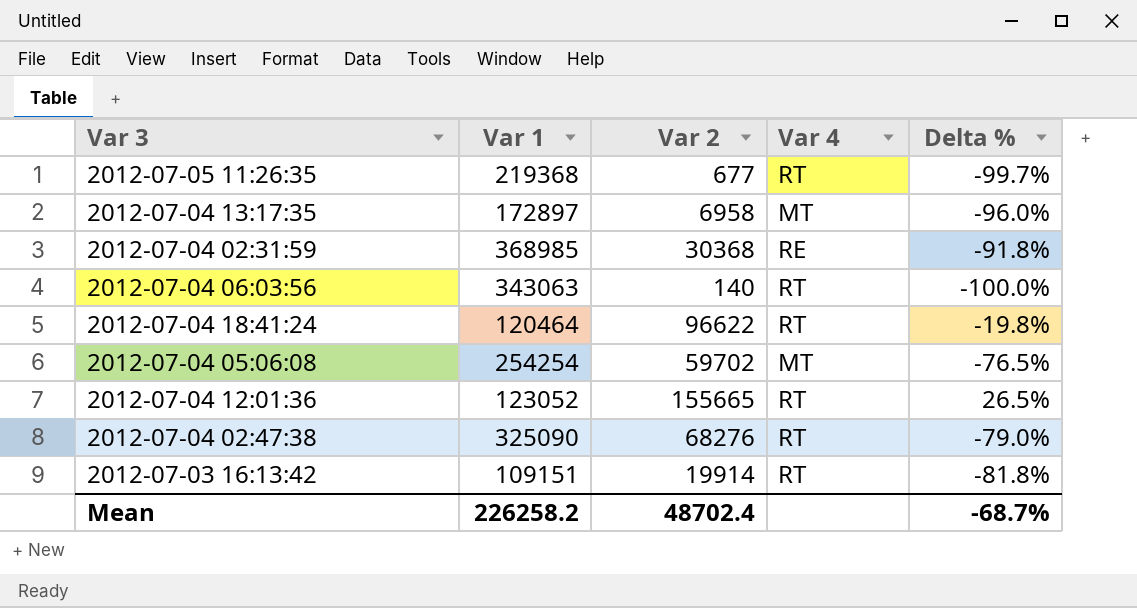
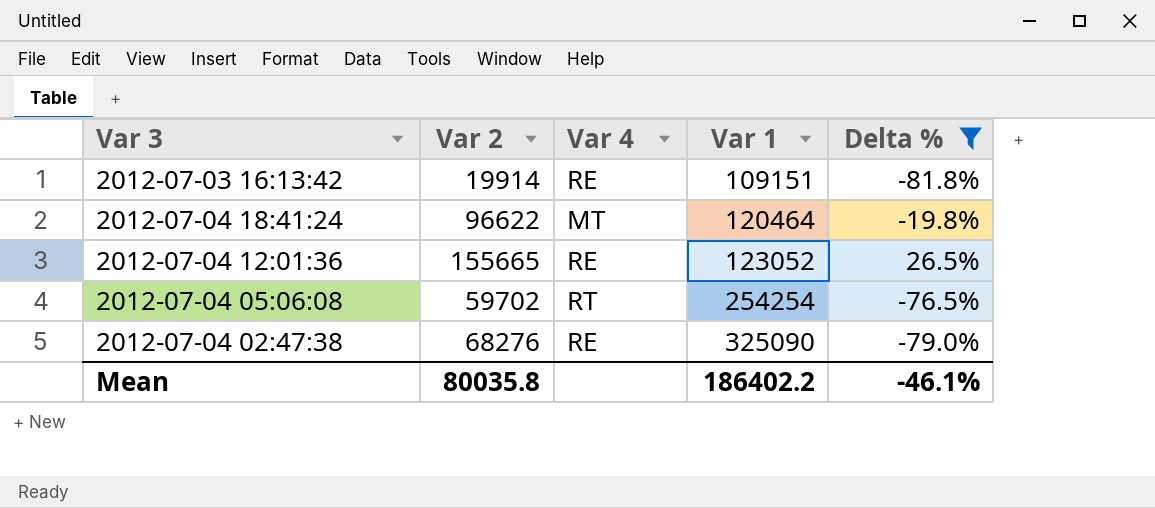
filter: none -> Delta % >= -81.8%
row order: none -> Var 1 ascending
column Var 1 | position: 2 -> 4
2012-07-03 16:13:42 | Var 4: RT -> RE
2012-07-04 18:41:24 | Var 4: RT -> MT
2012-07-04 12:01:36 | Var 4: RT -> RE
2012-07-04 05:06:08 | Var 4: MT -> RT
2012-07-04 02:47:38 | Var 4: RT -> RE
Mean | Var 2: 48702.4 -> 80035.8
Mean | Var 1: 226258.2 -> 186402.2
Mean | Delta %: -68.7% -> -46.1%

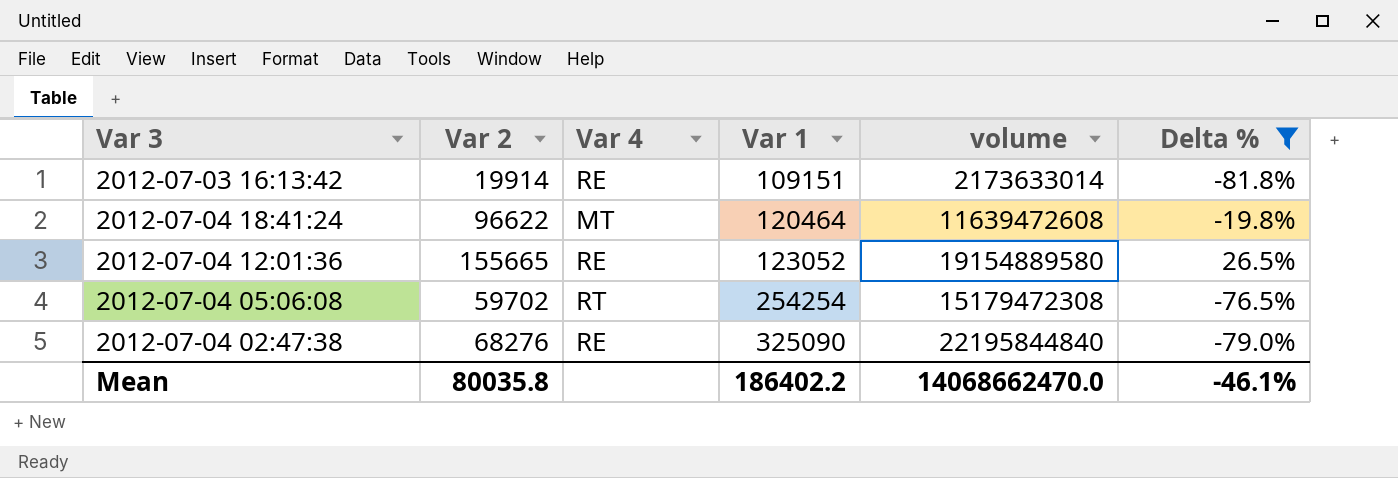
column volume | formula: none -> [Var 2] * [Var 1]

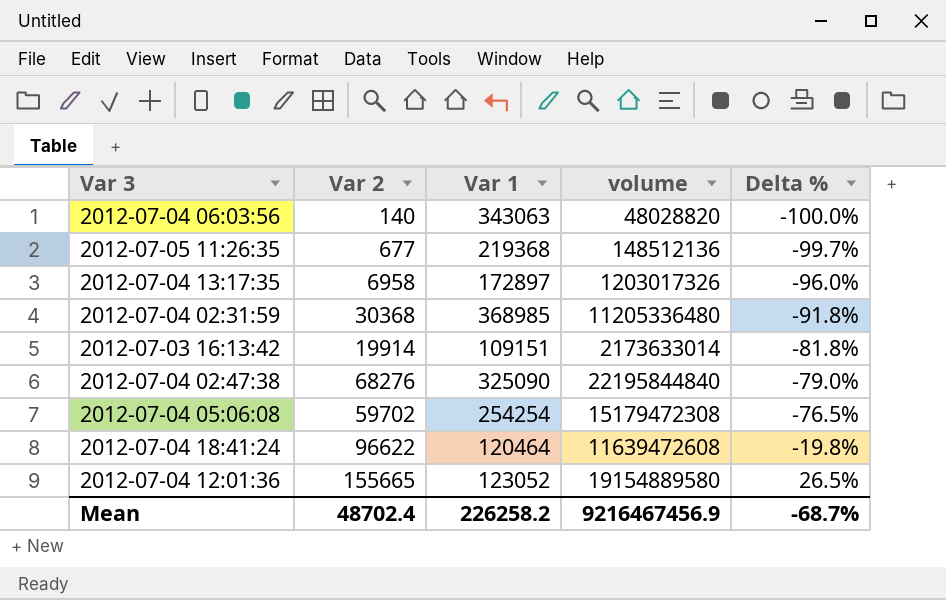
filter: Delta % >= -81.8% -> none
row order: Var 1 ascending -> Delta % ascending
column Var 4 | position: 3 -> none
Mean | Var 2: 80035.8 -> 48702.4
Mean | Var 1: 186402.2 -> 226258.2
Mean | volume: 14068662470.0 -> 9216467456.9
Mean | Delta %: -46.1% -> -68.7%

